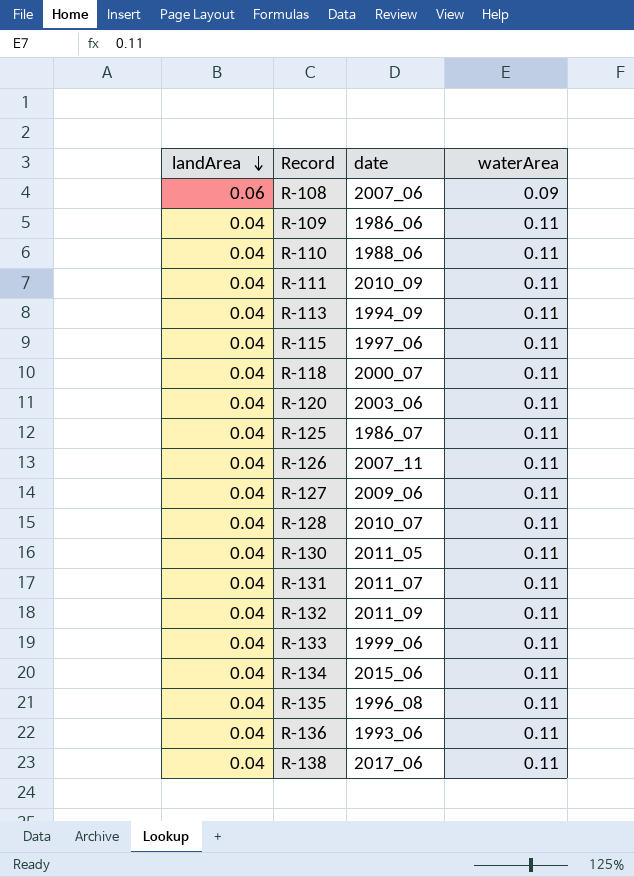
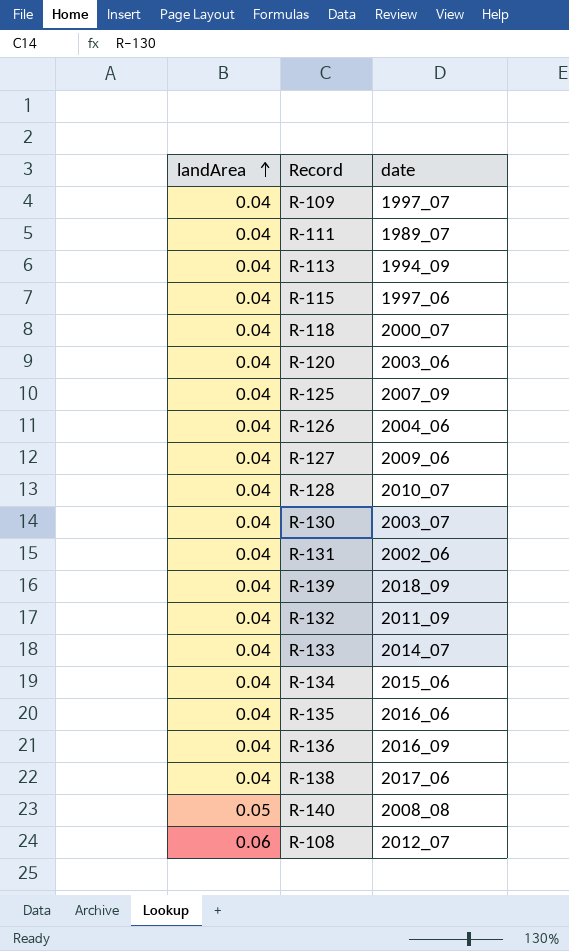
row order: landArea descending -> landArea ascending
column waterArea | position: 4 -> none
row R-110: 0.04 | 1988_06 | 0.11 -> none
R-109 | date: 1986_06 -> 1997_07
R-111 | date: 2010_09 -> 1989_07
R-125 | date: 1986_07 -> 2007_09
R-126 | date: 2007_11 -> 2004_06
R-130 | date: 2011_05 -> 2003_07
R-131 | date: 2011_07 -> 2002_06
row R-139: none -> 0.04 | 2018_09
R-133 | date: 1999_06 -> 2014_07
R-135 | date: 1996_08 -> 2016_06
R-136 | date: 1993_06 -> 2016_09
row R-140: none -> 0.05 | 2008_08
R-108 | date: 2007_06 -> 2012_07

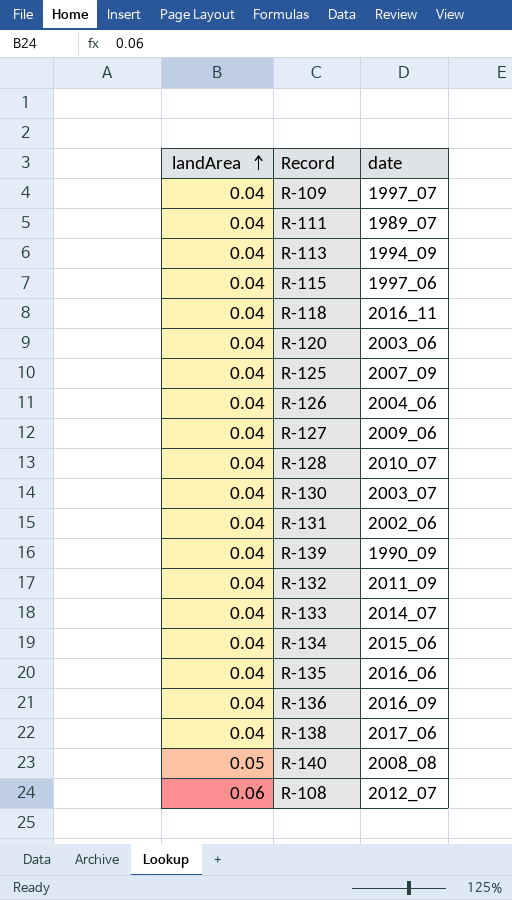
R-118 | date: 2000_07 -> 2016_11
R-139 | date: 2018_09 -> 1990_09

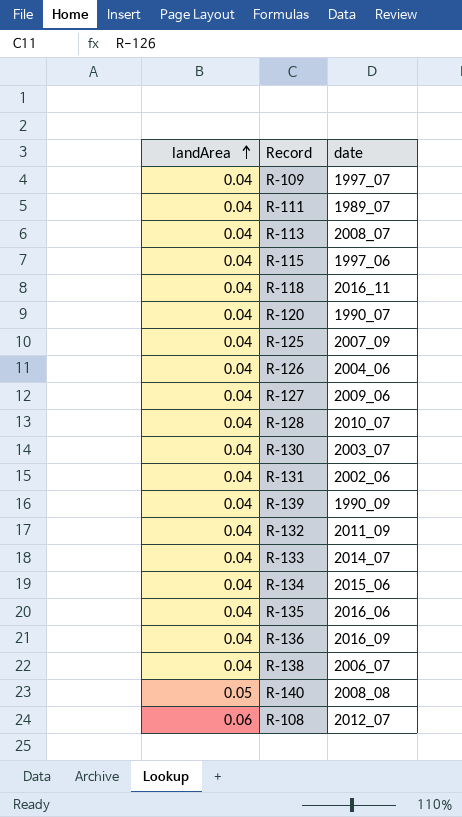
R-113 | date: 1994_09 -> 2008_07
R-120 | date: 2003_06 -> 1990_07
R-138 | date: 2017_06 -> 2006_07

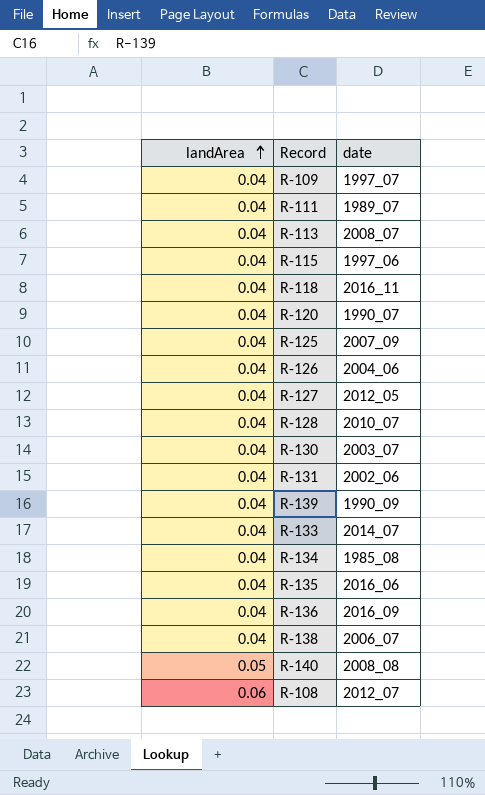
row R-132: 0.04 | 2011_09 -> none
R-127 | date: 2009_06 -> 2012_05
R-134 | date: 2015_06 -> 1985_08

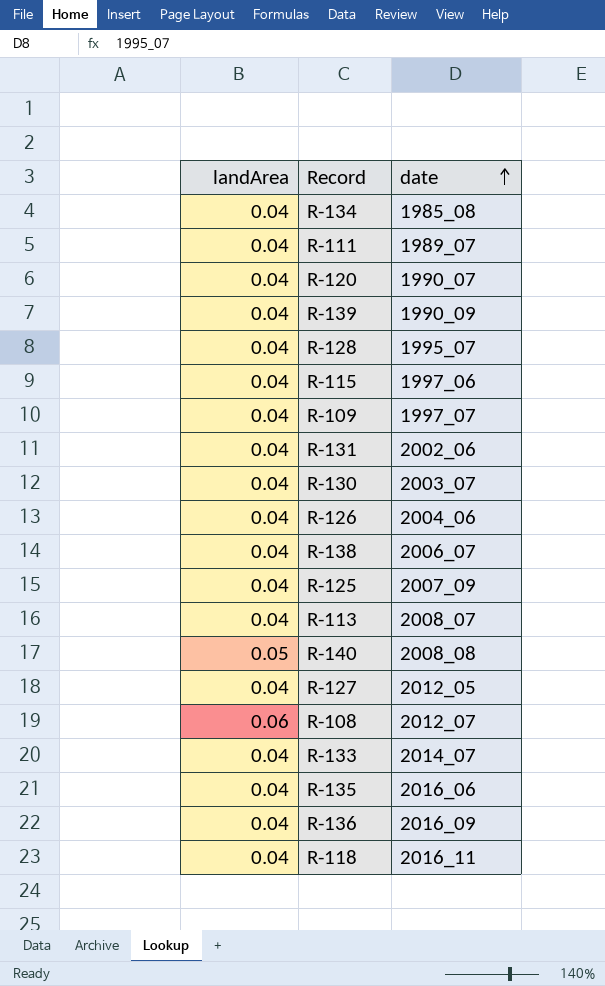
row order: landArea ascending -> date ascending
R-128 | date: 2010_07 -> 1995_07

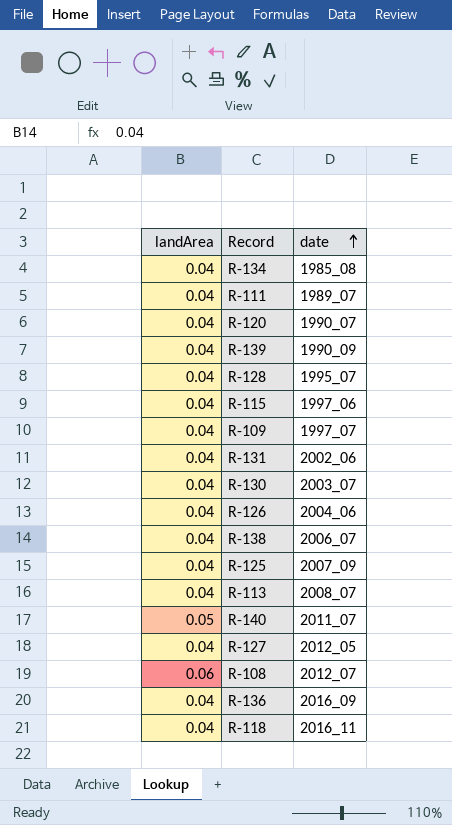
row R-133: 0.04 | 2014_07 -> none
row R-135: 0.04 | 2016_06 -> none
R-140 | date: 2008_08 -> 2011_07

